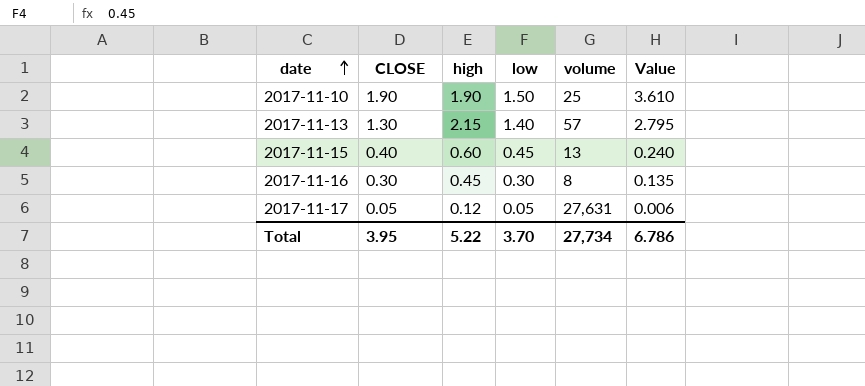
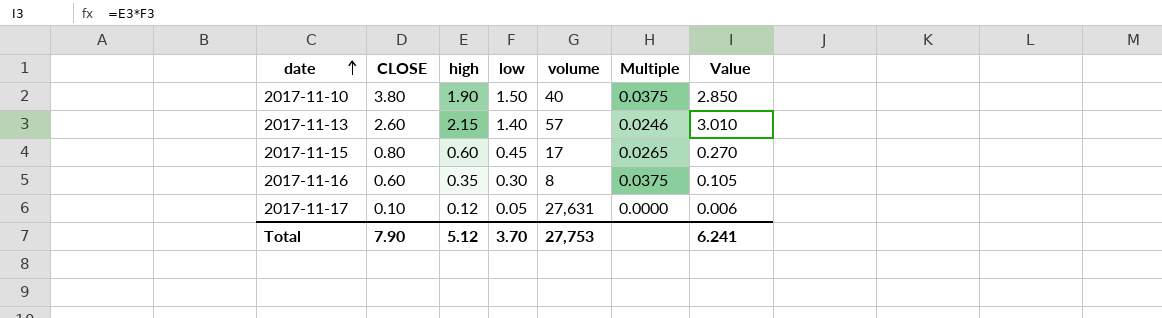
column Multiple | formula: none -> [low] / [volume]
column Value | formula: [CLOSE] * [high] -> [high] * [low]
2017-11-10 | CLOSE: 1.90 -> 3.80
2017-11-10 | volume: 25 -> 40
2017-11-13 | CLOSE: 1.30 -> 2.60
2017-11-15 | CLOSE: 0.40 -> 0.80
2017-11-15 | volume: 13 -> 17
2017-11-16 | CLOSE: 0.30 -> 0.60
2017-11-16 | high: 0.45 -> 0.35
2017-11-17 | CLOSE: 0.05 -> 0.10
Total | CLOSE: 3.95 -> 7.90
Total | high: 5.22 -> 5.12
Total | volume: 27,734 -> 27,753
Total | Value: 6.786 -> 6.241

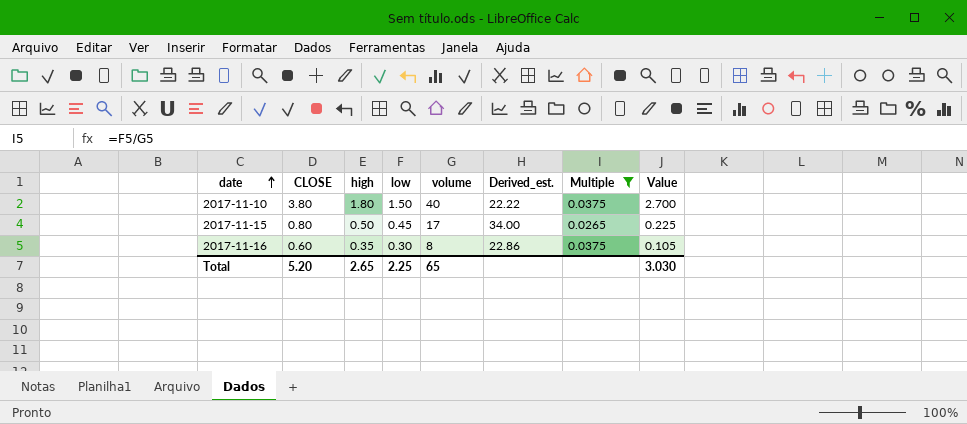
filter: none -> Multiple >= 0.0265
column Derived_est. | formula: none -> [volume] / [high]
2017-11-10 | high: 1.90 -> 1.80
2017-11-10 | Value: 2.850 -> 2.700
2017-11-15 | high: 0.60 -> 0.50
2017-11-15 | Value: 0.270 -> 0.225
Total | CLOSE: 7.90 -> 5.20
Total | high: 5.12 -> 2.65
Total | low: 3.70 -> 2.25
Total | volume: 27,753 -> 65
Total | Value: 6.241 -> 3.030

